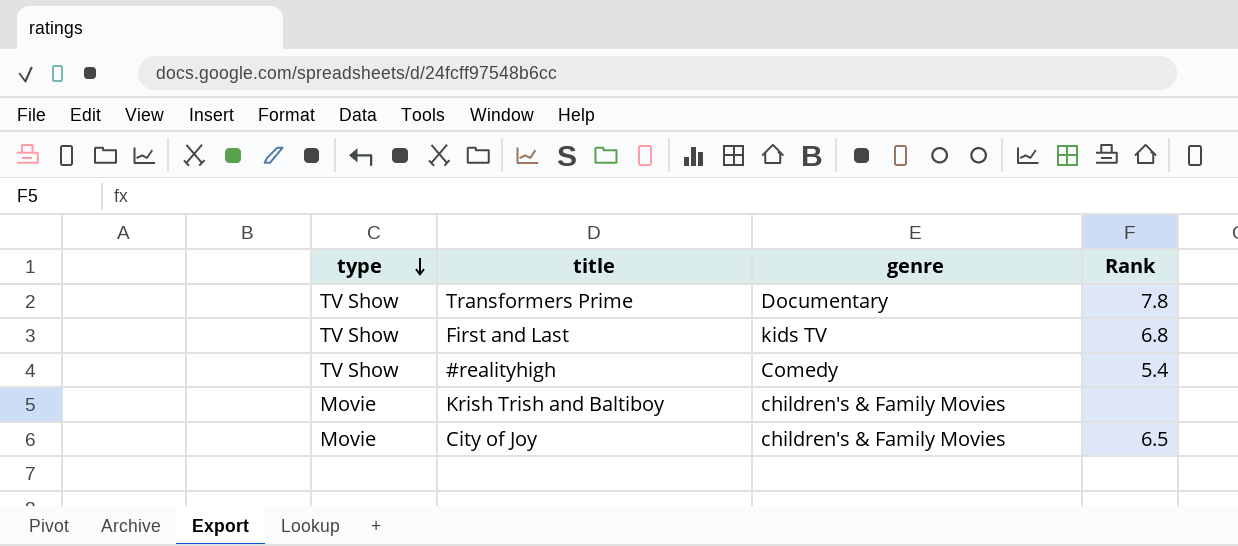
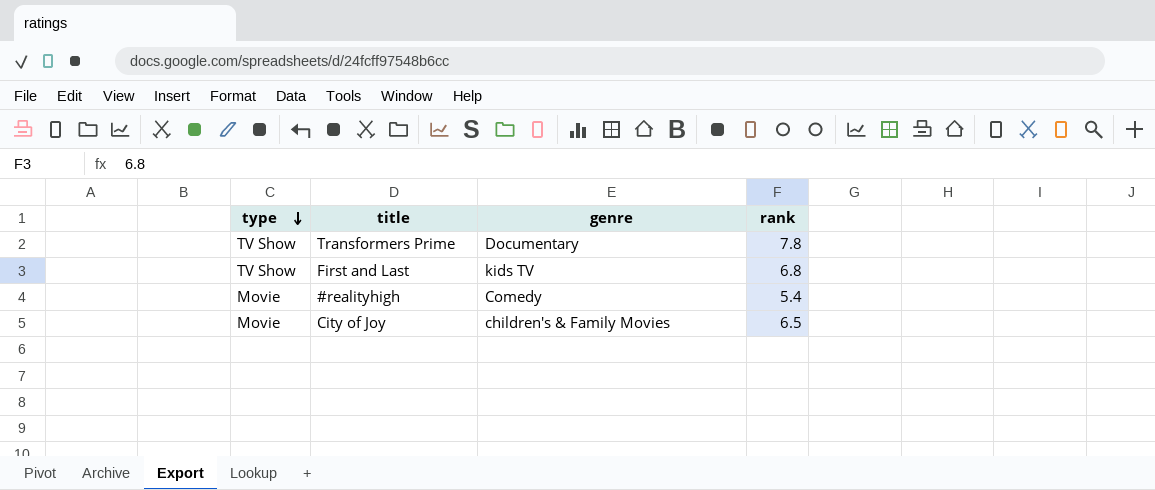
column name: Rank -> rank
row Krish Trish and Baltiboy: Movie | children's & Family Movies | none -> none
#realityhigh | type: TV Show -> Movie

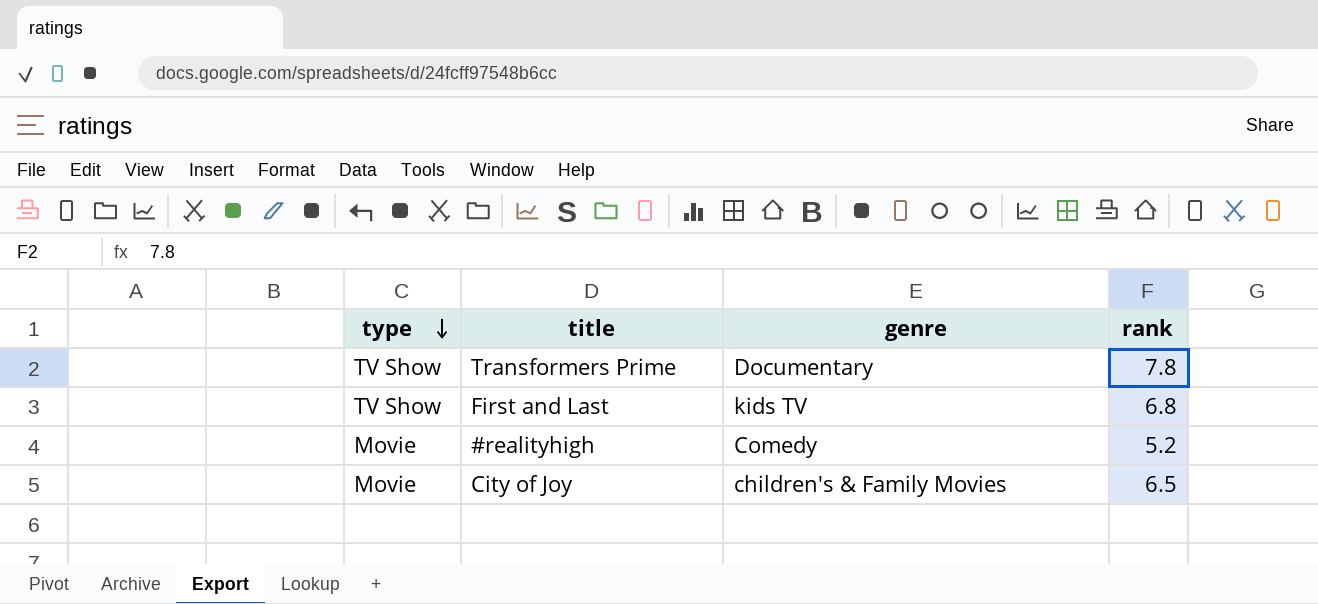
#realityhigh | rank: 5.4 -> 5.2

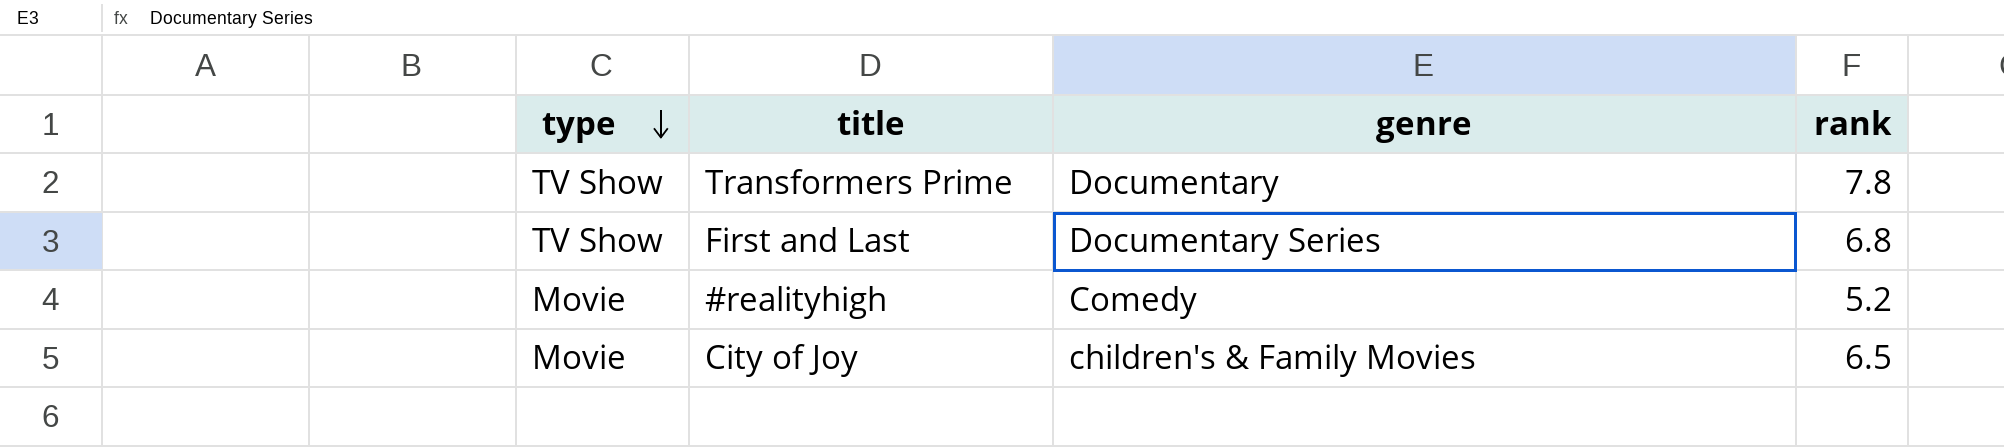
First and Last | genre: kids TV -> Documentary Series

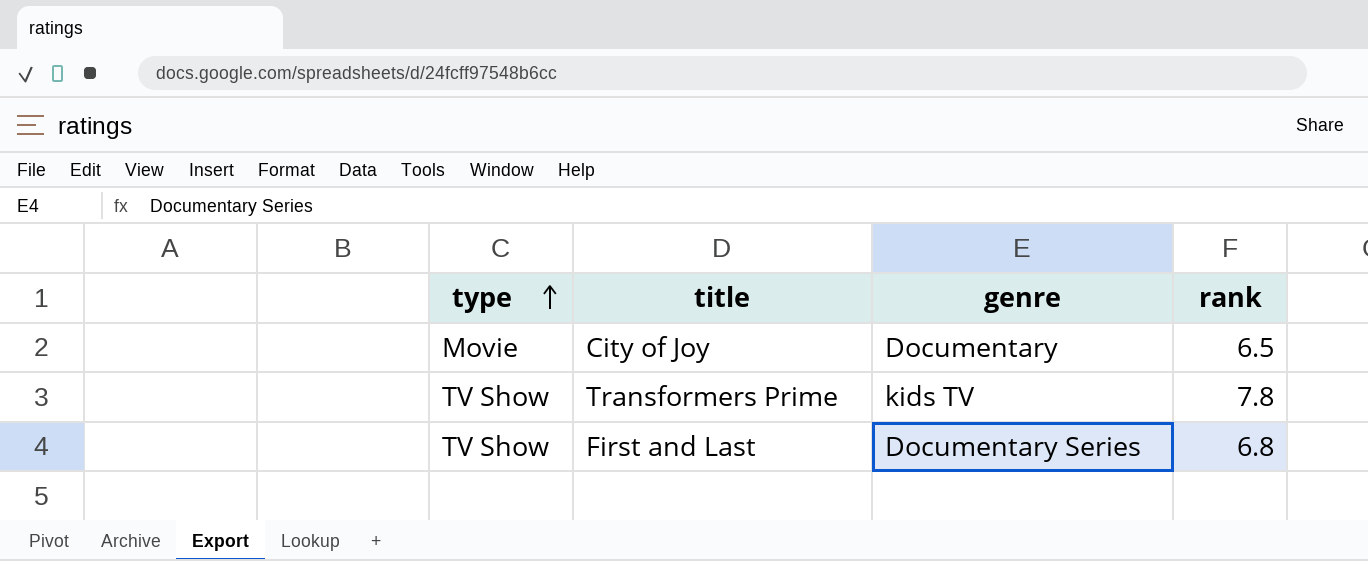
row order: type descending -> type ascending
row #realityhigh: Movie | Comedy | 5.2 -> none
City of Joy | genre: children's & Family Movies -> Documentary
Transformers Prime | genre: Documentary -> kids TV

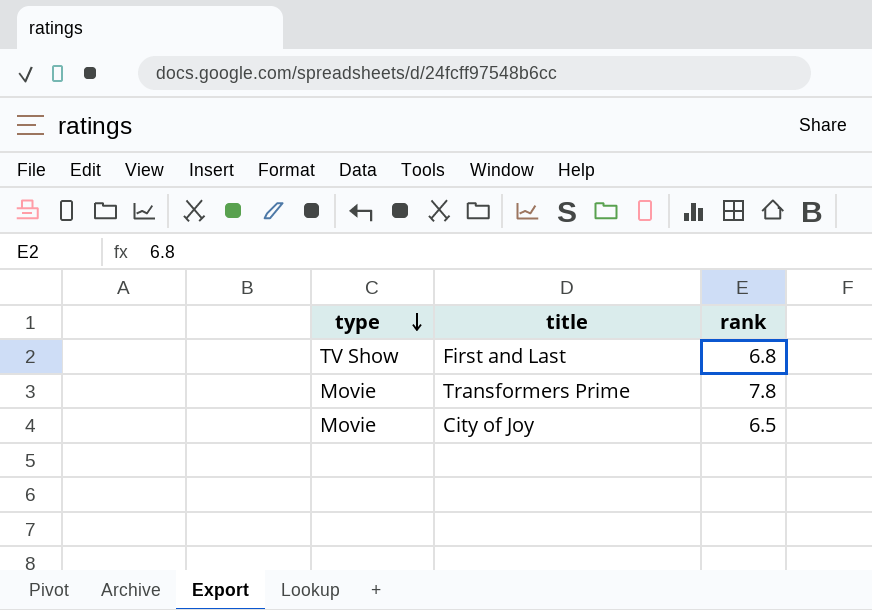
row order: type ascending -> type descending
column genre | position: 3 -> none
Transformers Prime | type: TV Show -> Movie

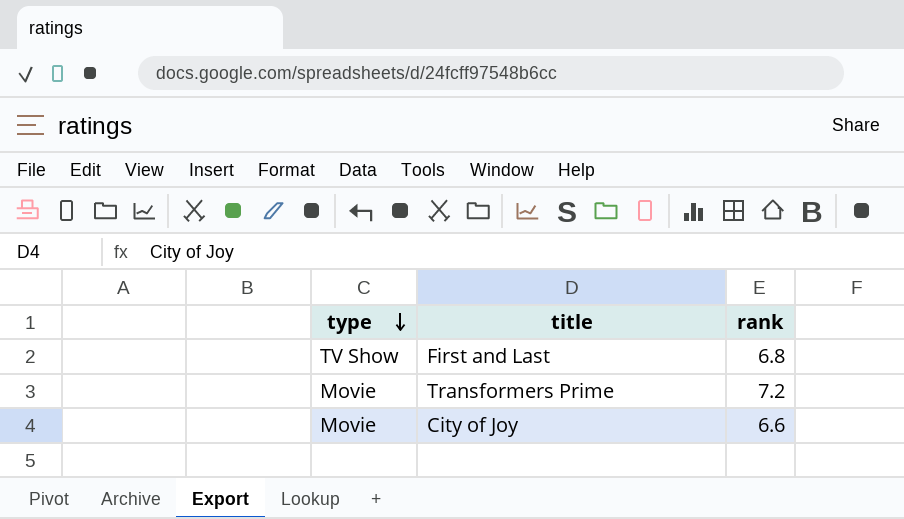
Transformers Prime | rank: 7.8 -> 7.2
City of Joy | rank: 6.5 -> 6.6

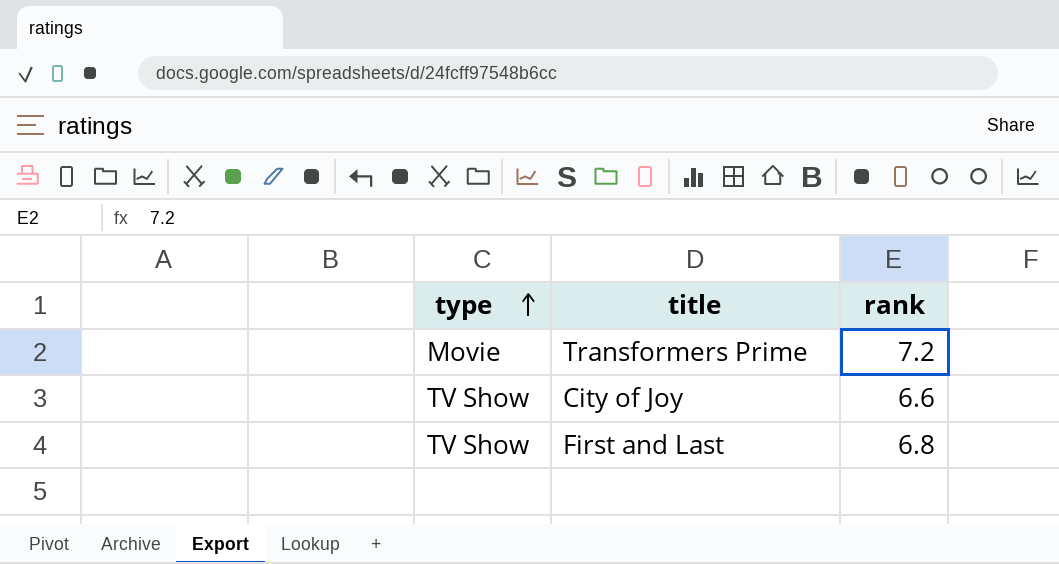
row order: type descending -> type ascending
City of Joy | type: Movie -> TV Show

